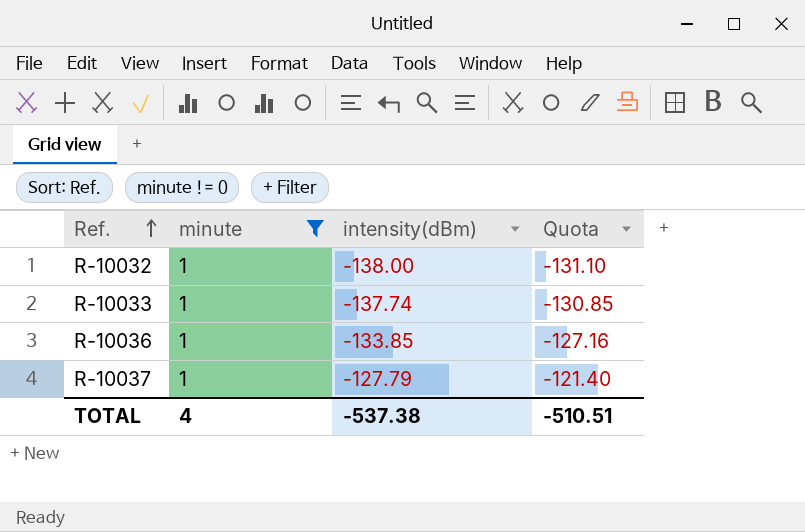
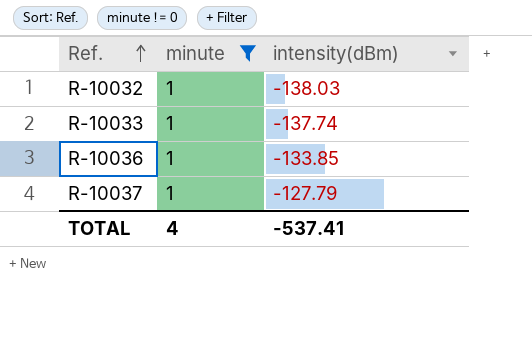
column Quota | formula: [intensity(dBm)] * 0.95 -> none
R-10032 | intensity(dBm): -138.00 -> -138.03
TOTAL | intensity(dBm): -537.38 -> -537.41

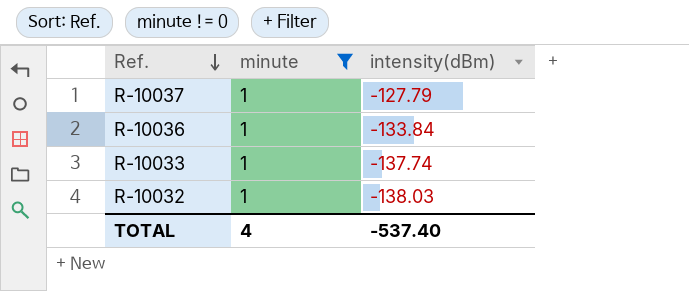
row order: Ref. ascending -> Ref. descending
R-10036 | intensity(dBm): -133.85 -> -133.84
TOTAL | intensity(dBm): -537.41 -> -537.40

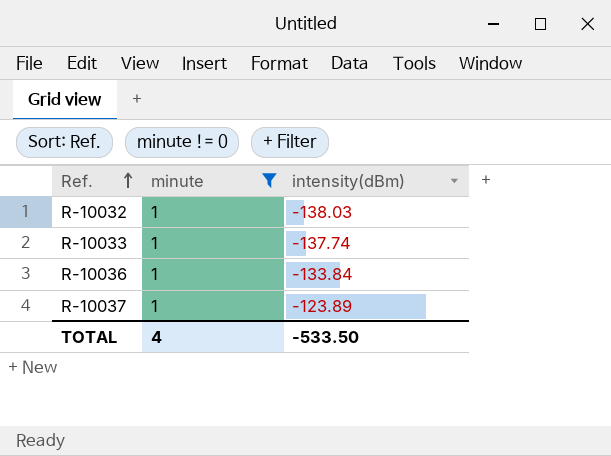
row order: Ref. descending -> Ref. ascending
R-10037 | intensity(dBm): -127.79 -> -123.89
TOTAL | intensity(dBm): -537.40 -> -533.50

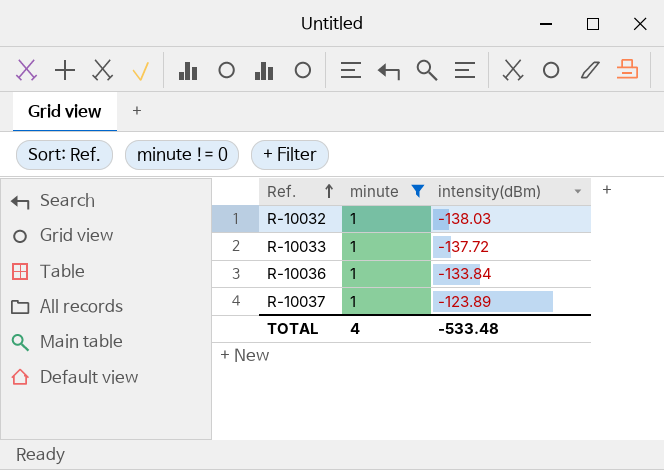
R-10033 | intensity(dBm): -137.74 -> -137.72
TOTAL | intensity(dBm): -533.50 -> -533.48

